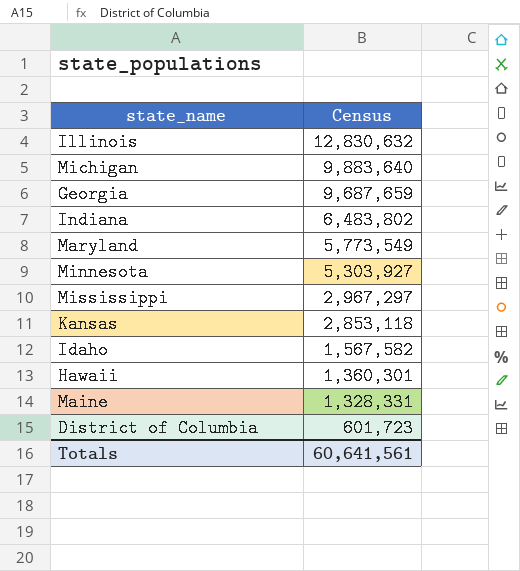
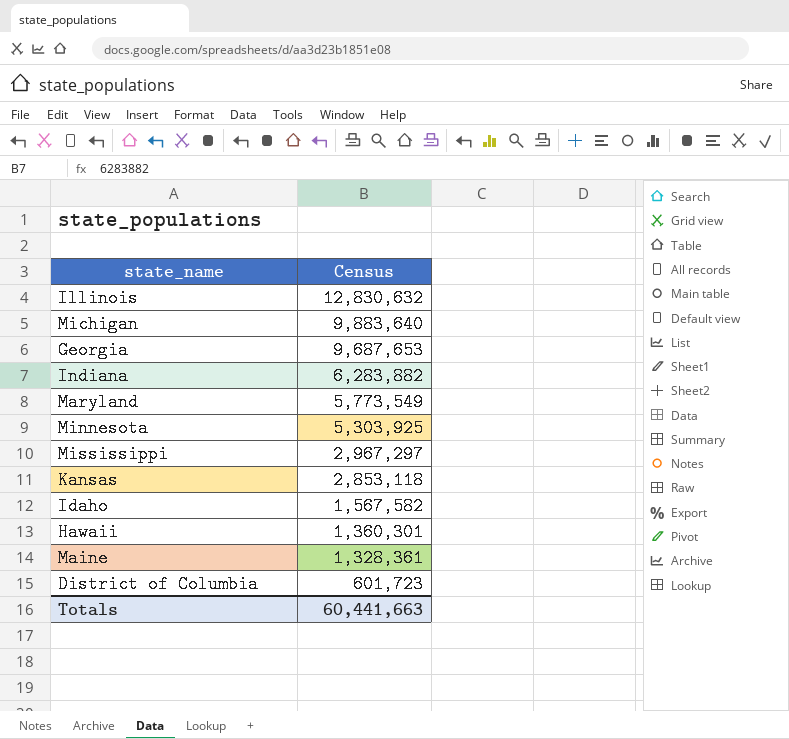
Georgia | Census: 9,687,659 -> 9,687,653
Indiana | Census: 6,483,802 -> 6,283,882
Minnesota | Census: 5,303,927 -> 5,303,925
Maine | Census: 1,328,331 -> 1,328,361
Totals | Census: 60,641,561 -> 60,441,663

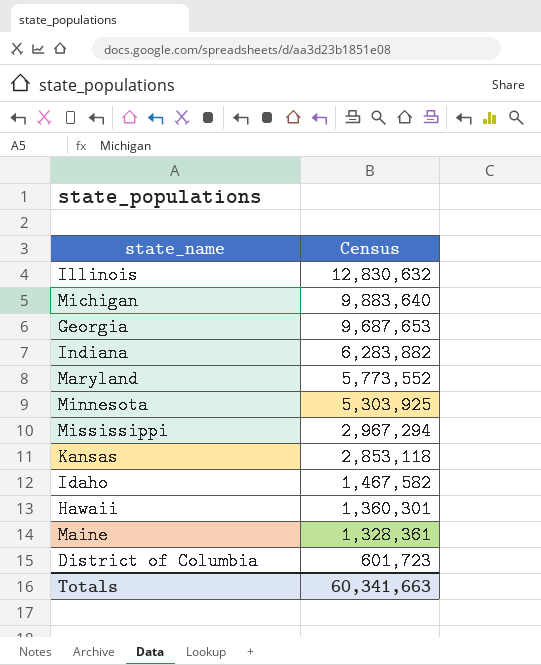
Maryland | Census: 5,773,549 -> 5,773,552
Mississippi | Census: 2,967,297 -> 2,967,294
Idaho | Census: 1,567,582 -> 1,467,582
Totals | Census: 60,441,663 -> 60,341,663

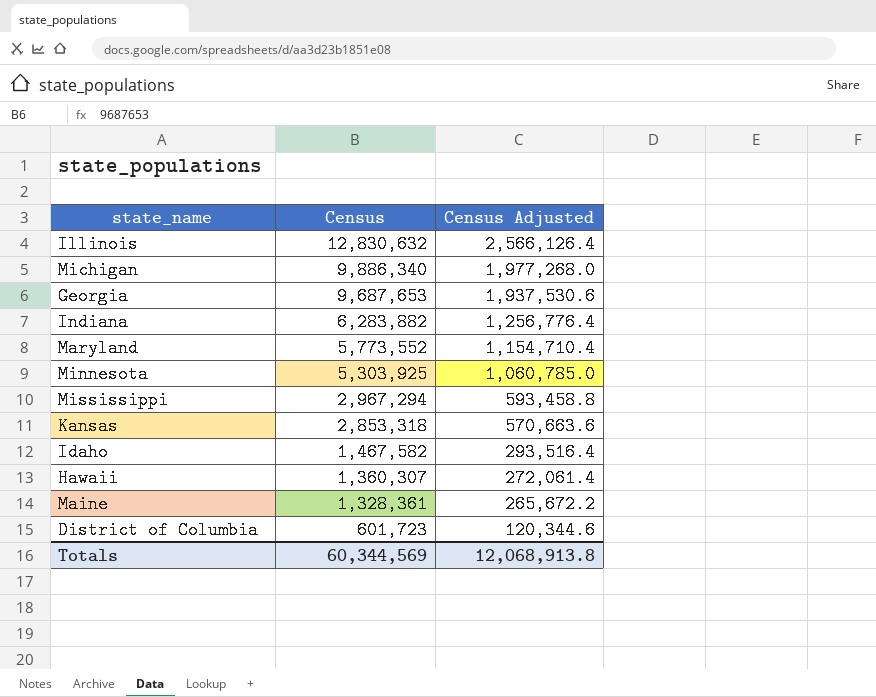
column Census Adjusted | formula: none -> [Census] * 0.2
Michigan | Census: 9,883,640 -> 9,886,340
Kansas | Census: 2,853,118 -> 2,853,318
Hawaii | Census: 1,360,301 -> 1,360,307
Totals | Census: 60,341,663 -> 60,344,569

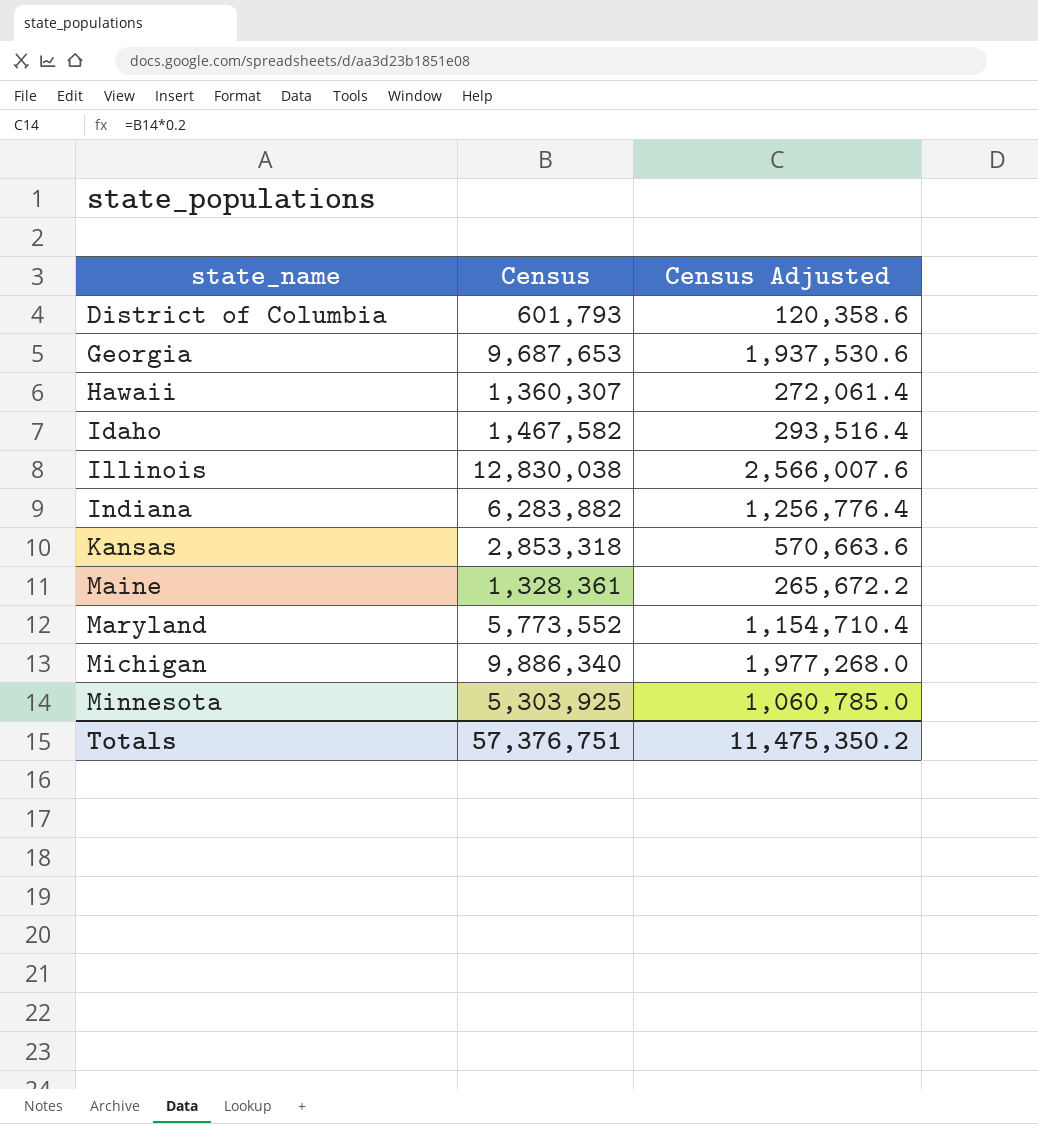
row order: Census descending -> state_name ascending
row Mississippi: 2,967,294 | 593,458.8 -> none
District of Columbia | Census: 601,723 -> 601,793
District of Columbia | Census Adjusted: 120,344.6 -> 120,358.6
Illinois | Census: 12,830,632 -> 12,830,038
Illinois | Census Adjusted: 2,566,126.4 -> 2,566,007.6
Totals | Census: 60,344,569 -> 57,376,751
Totals | Census Adjusted: 12,068,913.8 -> 11,475,350.2

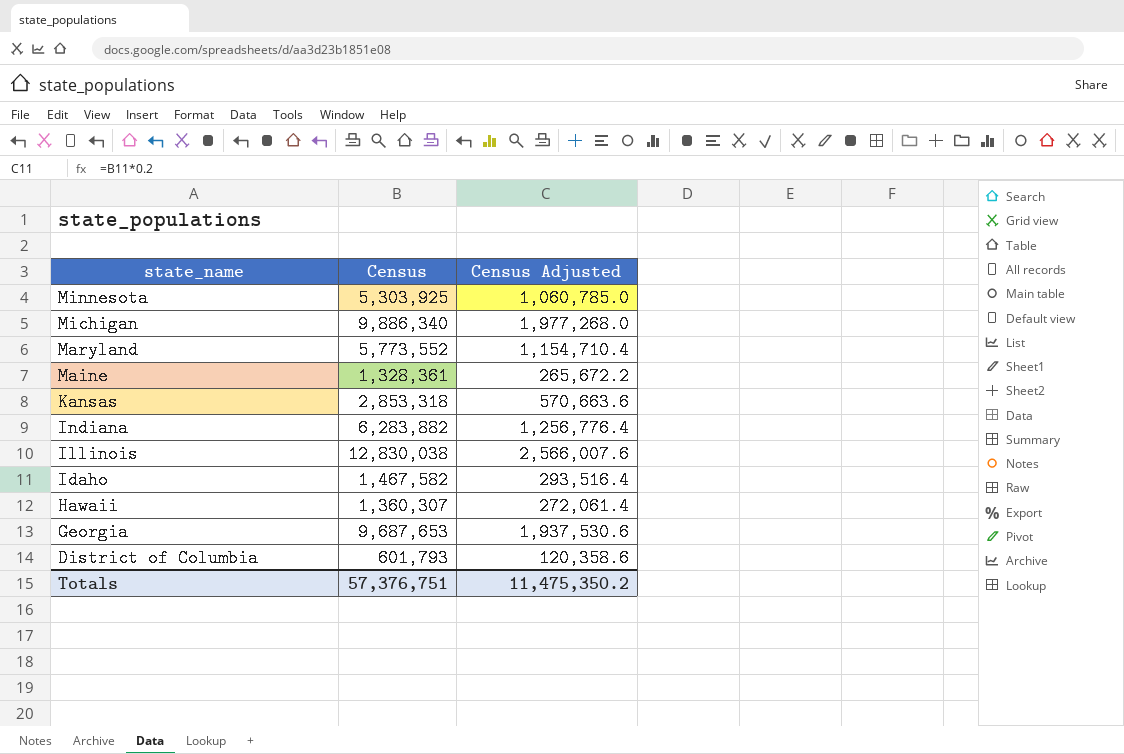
row order: state_name ascending -> state_name descending

